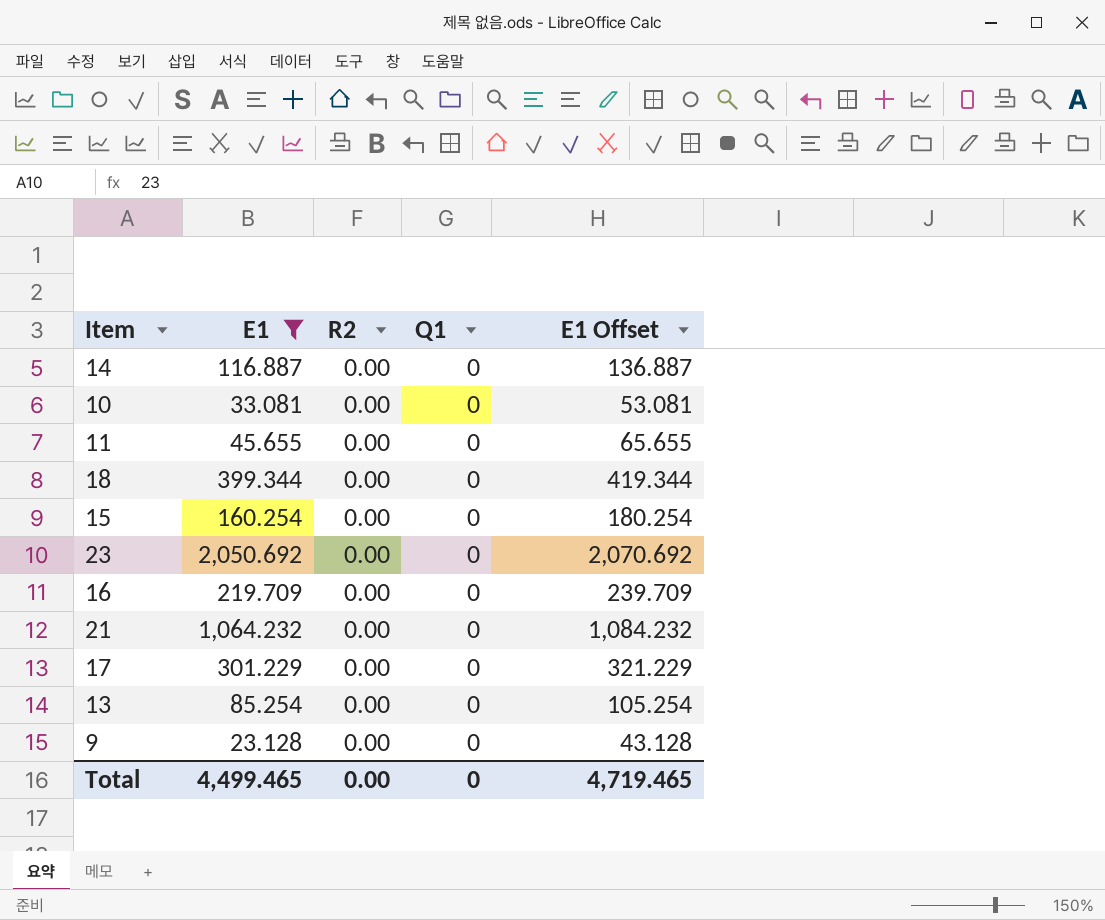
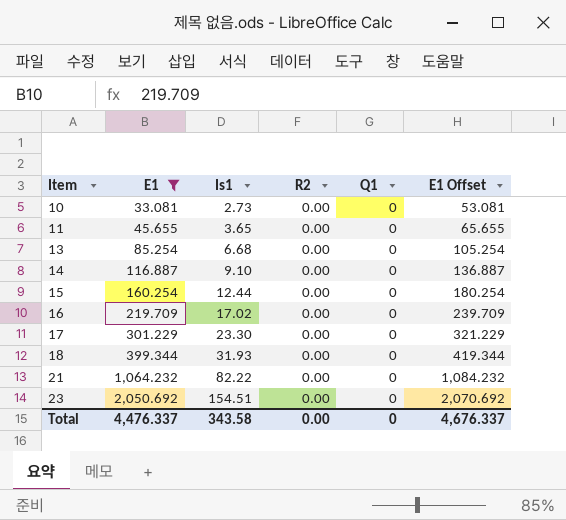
row order: none -> Item ascending
column Is1 | position: none -> 3
row 9: 23.128 | 0.00 | 0 | 43.128 -> none
Total | E1: 4,499.465 -> 4,476.337
Total | E1 Offset: 4,719.465 -> 4,676.337

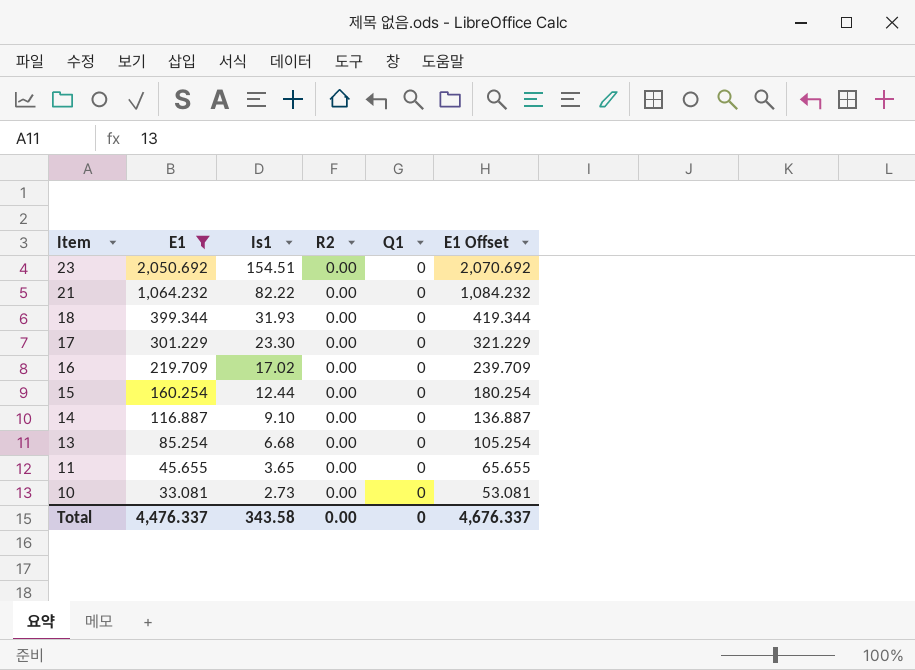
row order: Item ascending -> Item descending

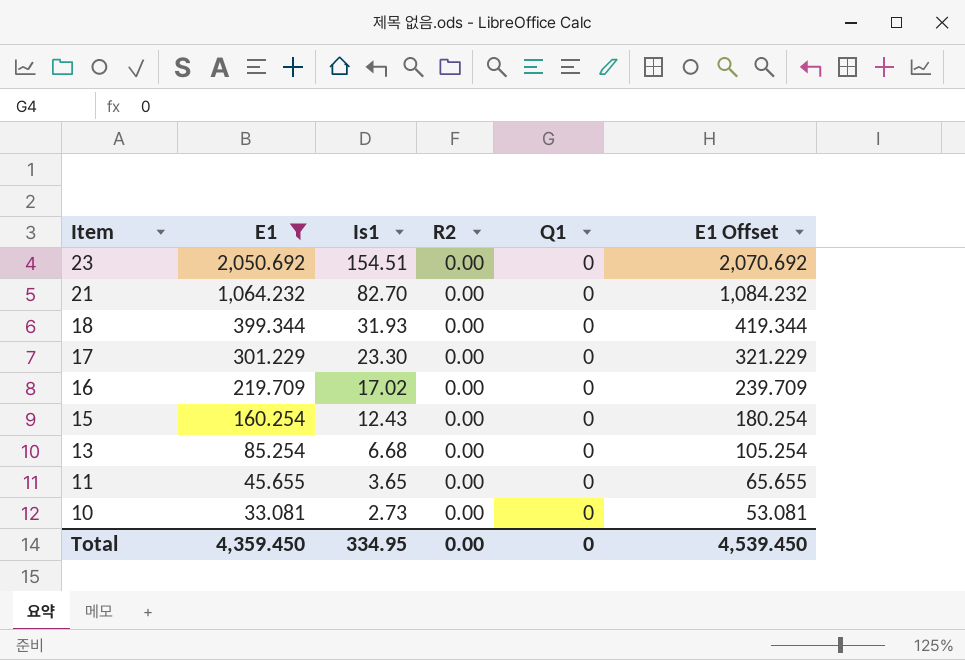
row 14: 116.887 | 9.10 | 0.00 | 0 | 136.887 -> none
21 | Is1: 82.22 -> 82.70
15 | Is1: 12.44 -> 12.43
Total | E1: 4,476.337 -> 4,359.450
Total | Is1: 343.58 -> 334.95
Total | E1 Offset: 4,676.337 -> 4,539.450

